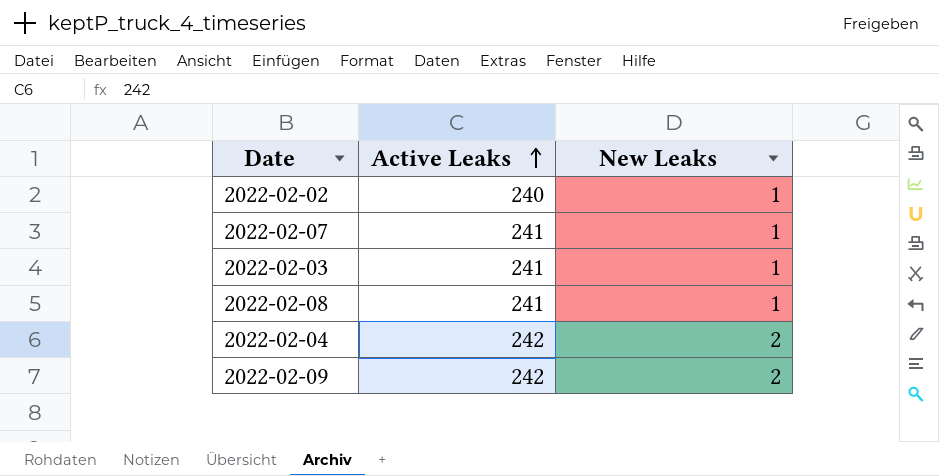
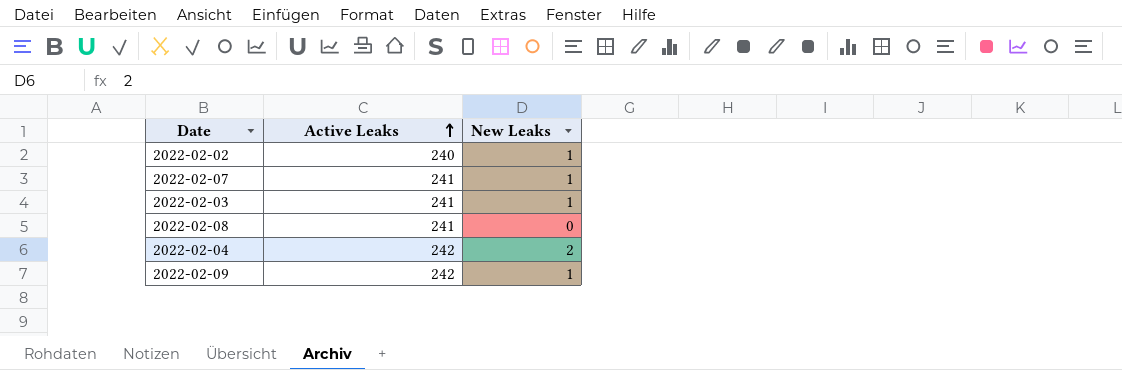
2022-02-08 | New Leaks: 1 -> 0
2022-02-09 | New Leaks: 2 -> 1

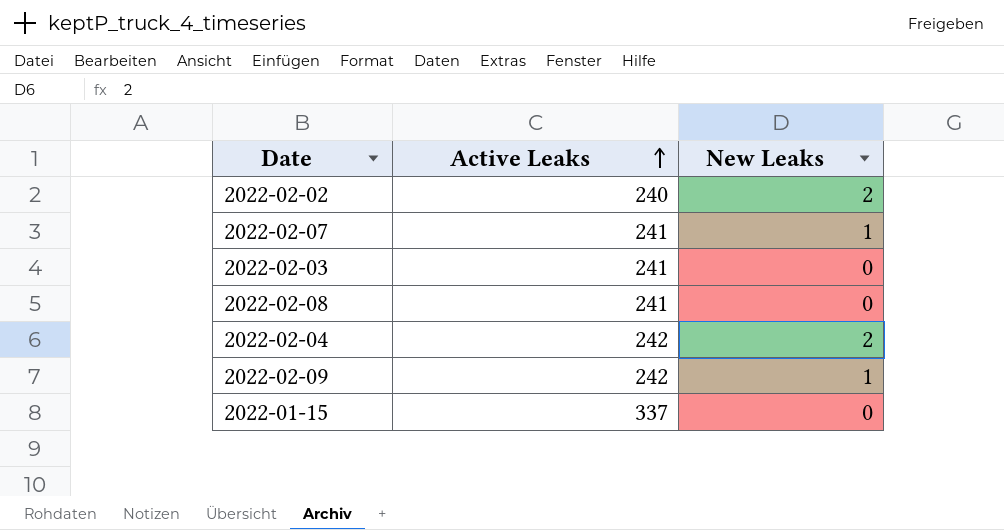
2022-02-02 | New Leaks: 1 -> 2
2022-02-03 | New Leaks: 1 -> 0
row 2022-01-15: none -> 337 | 0

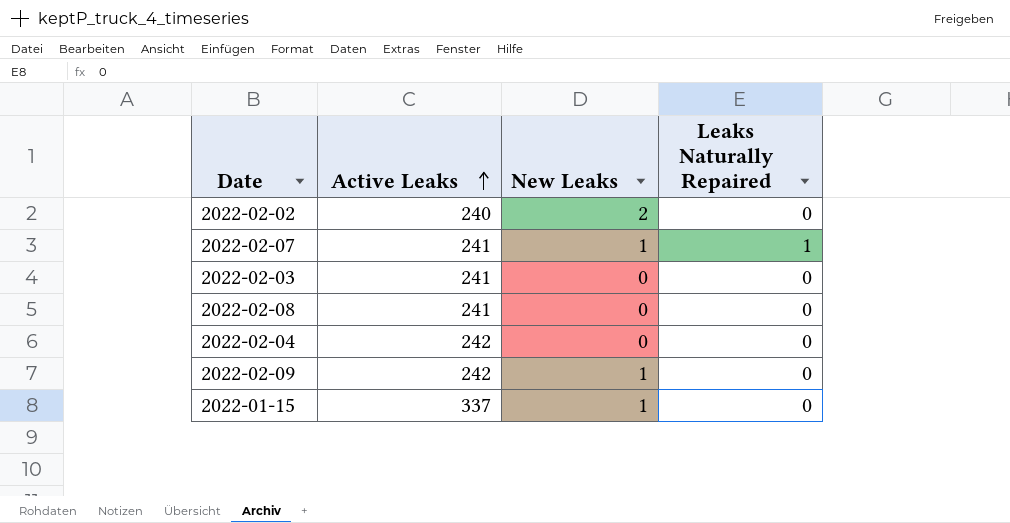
column Leaks Naturally Repaired | position: none -> 4
2022-02-04 | New Leaks: 2 -> 0
2022-01-15 | New Leaks: 0 -> 1

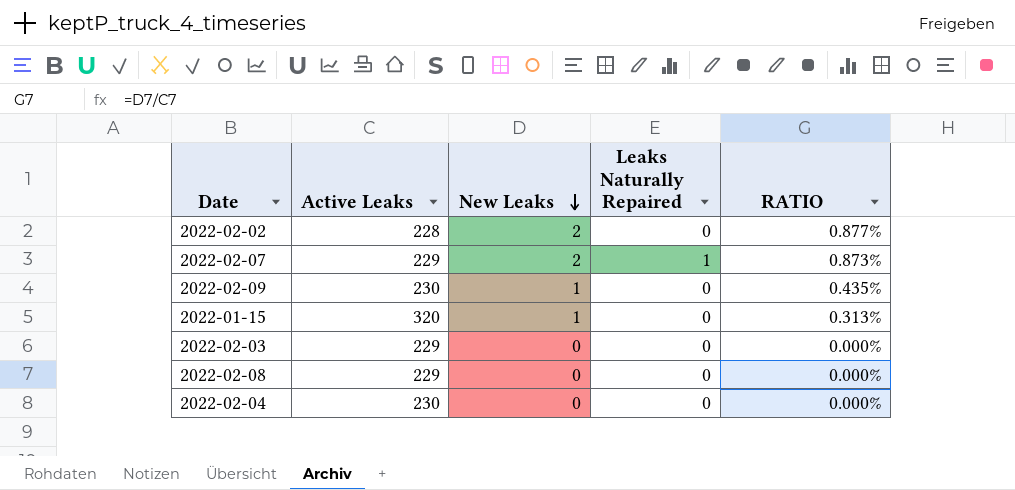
row order: Active Leaks ascending -> New Leaks descending
column RATIO | formula: none -> [New Leaks] / [Active Leaks]
2022-02-02 | Active Leaks: 240 -> 228
2022-02-07 | Active Leaks: 241 -> 229
2022-02-07 | New Leaks: 1 -> 2
2022-02-09 | Active Leaks: 242 -> 230
2022-01-15 | Active Leaks: 337 -> 320
2022-02-03 | Active Leaks: 241 -> 229
2022-02-08 | Active Leaks: 241 -> 229
2022-02-04 | Active Leaks: 242 -> 230

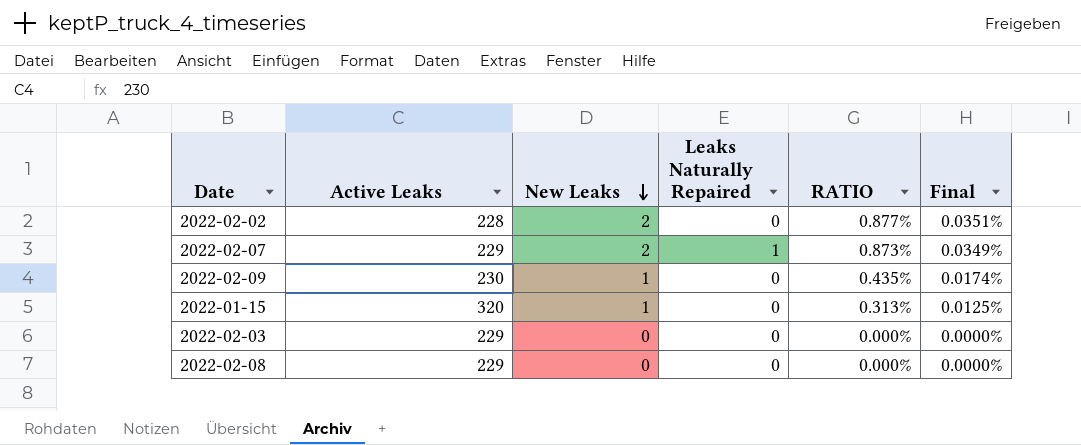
column Final | formula: none -> [RATIO] * 0.04
row 2022-02-04: 230 | 0 | 0 | 0.000% -> none

